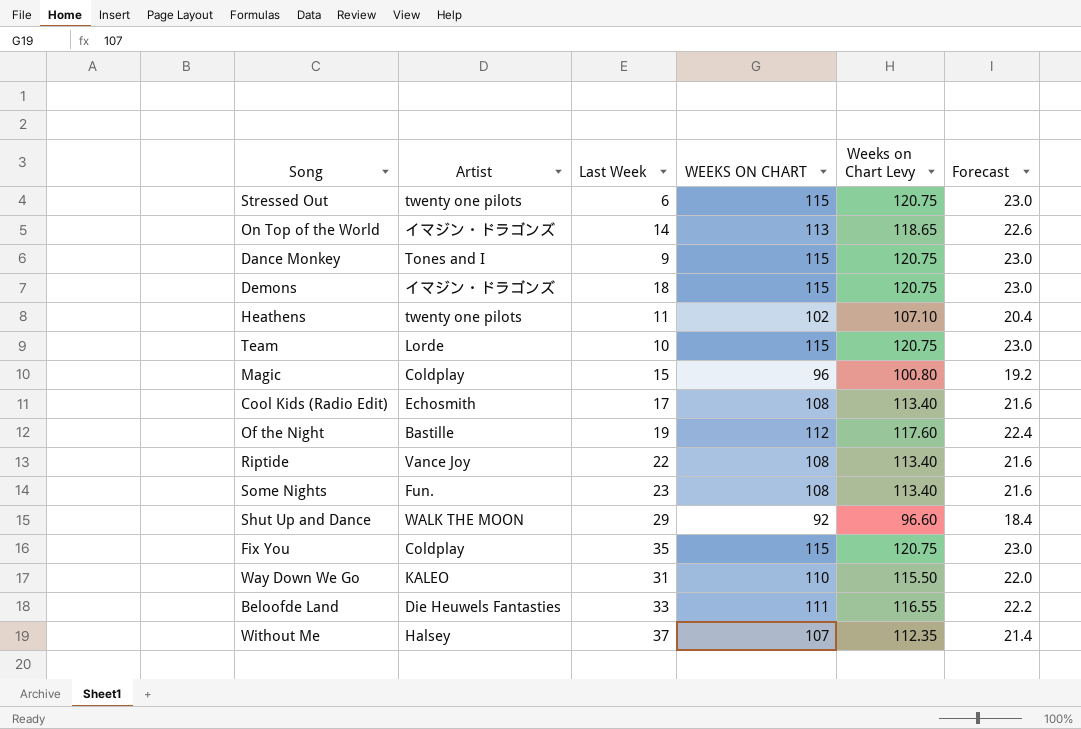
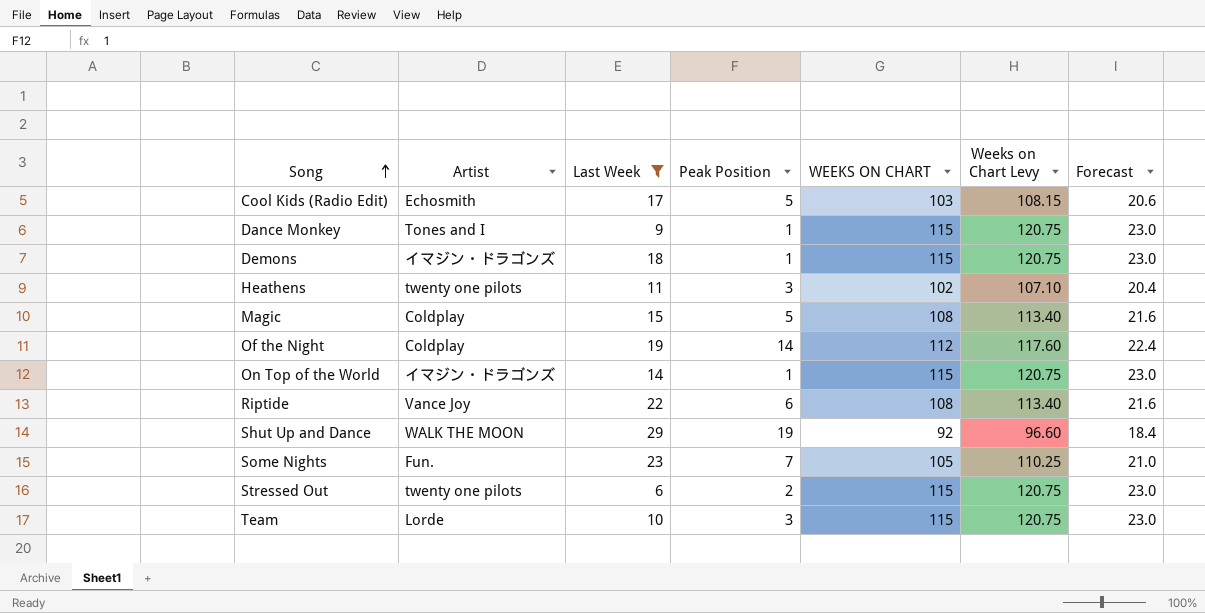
filter: none -> Last Week <= 29
row order: none -> Song ascending
column Peak Position | position: none -> 4
Cool Kids (Radio Edit) | WEEKS ON CHART: 108 -> 103
Cool Kids (Radio Edit) | Weeks on Chart Levy: 113.40 -> 108.15
Cool Kids (Radio Edit) | Forecast: 21.6 -> 20.6
Magic | WEEKS ON CHART: 96 -> 108
Magic | Weeks on Chart Levy: 100.80 -> 113.40
Magic | Forecast: 19.2 -> 21.6
Of the Night | Artist: Bastille -> Coldplay
On Top of the World | WEEKS ON CHART: 113 -> 115
On Top of the World | Weeks on Chart Levy: 118.65 -> 120.75
On Top of the World | Forecast: 22.6 -> 23.0
Some Nights | WEEKS ON CHART: 108 -> 105
Some Nights | Weeks on Chart Levy: 113.40 -> 110.25
Some Nights | Forecast: 21.6 -> 21.0

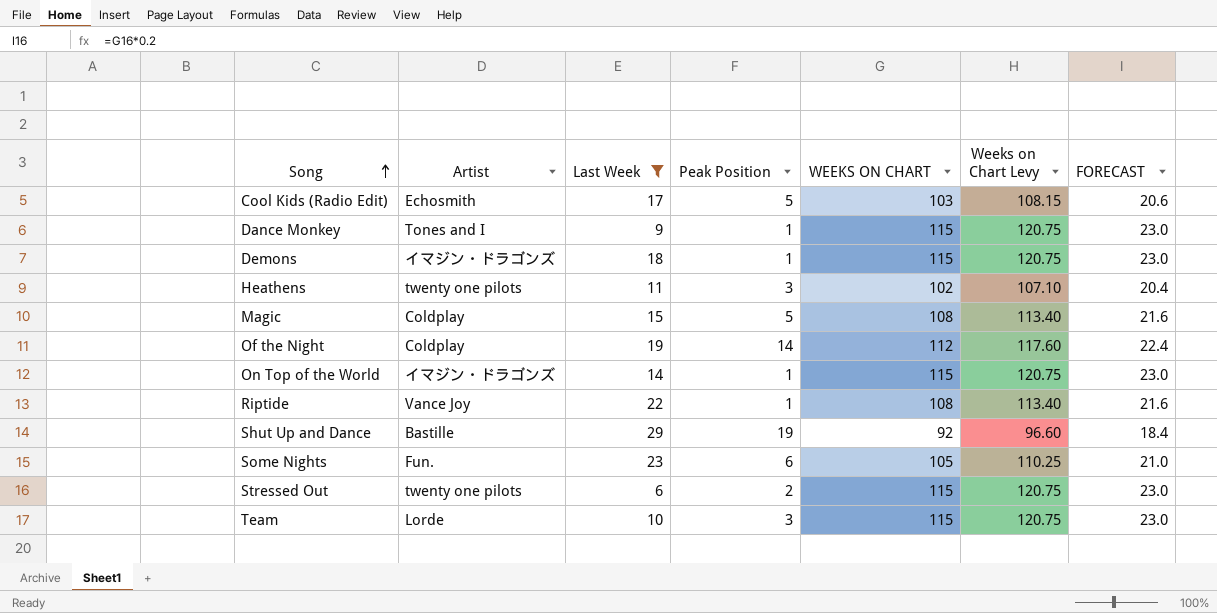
column name: Forecast -> FORECAST
Riptide | Peak Position: 6 -> 1
Shut Up and Dance | Artist: WALK THE MOON -> Bastille
Some Nights | Peak Position: 7 -> 6

